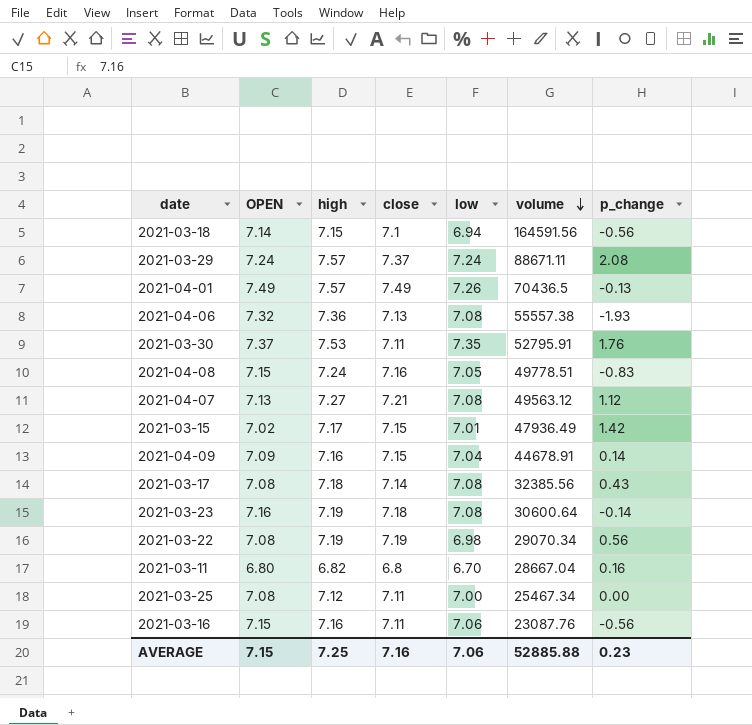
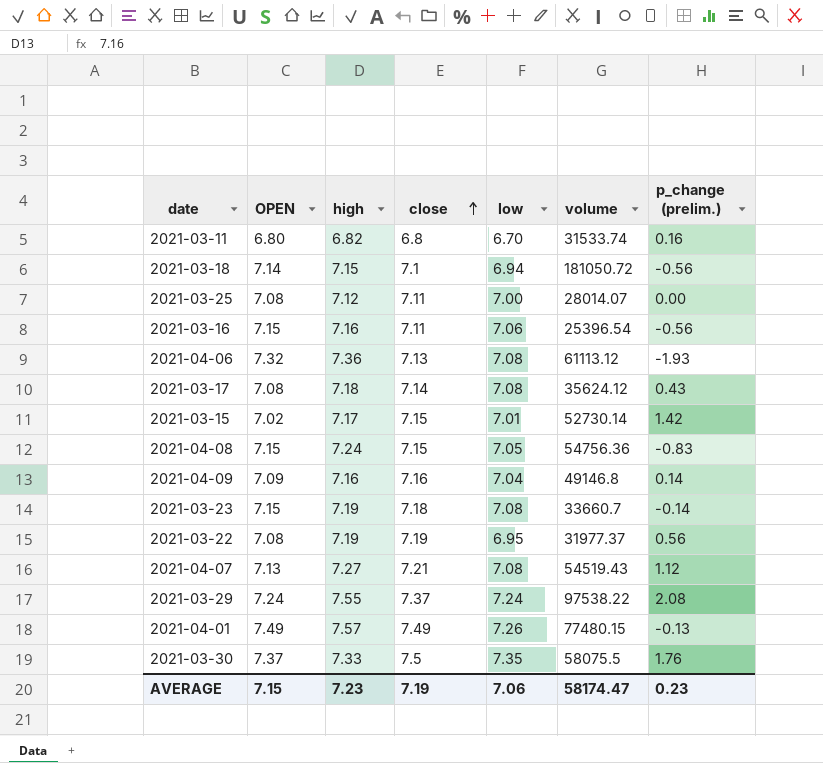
row order: volume descending -> close ascending
column name: p_change -> p_change (prelim.)
2021-03-11 | volume: 28667.04 -> 31533.74
2021-03-18 | volume: 164591.56 -> 181050.72
2021-03-25 | volume: 25467.34 -> 28014.07
2021-03-16 | volume: 23087.76 -> 25396.54
2021-04-06 | volume: 55557.38 -> 61113.12
2021-03-17 | volume: 32385.56 -> 35624.12
2021-03-15 | volume: 47936.49 -> 52730.14
2021-04-08 | close: 7.16 -> 7.15
2021-04-08 | volume: 49778.51 -> 54756.36
2021-04-09 | close: 7.15 -> 7.16
2021-04-09 | volume: 44678.91 -> 49146.8
2021-03-23 | OPEN: 7.16 -> 7.15
2021-03-23 | volume: 30600.64 -> 33660.7
2021-03-22 | low: 6.98 -> 6.95
2021-03-22 | volume: 29070.34 -> 31977.37
2021-04-07 | volume: 49563.12 -> 54519.43
2021-03-29 | high: 7.57 -> 7.55
2021-03-29 | volume: 88671.11 -> 97538.22
2021-04-01 | volume: 70436.5 -> 77480.15
2021-03-30 | high: 7.53 -> 7.33
2021-03-30 | close: 7.11 -> 7.5
2021-03-30 | volume: 52795.91 -> 58075.5
AVERAGE | high: 7.25 -> 7.23
AVERAGE | close: 7.16 -> 7.19
AVERAGE | volume: 52885.88 -> 58174.47

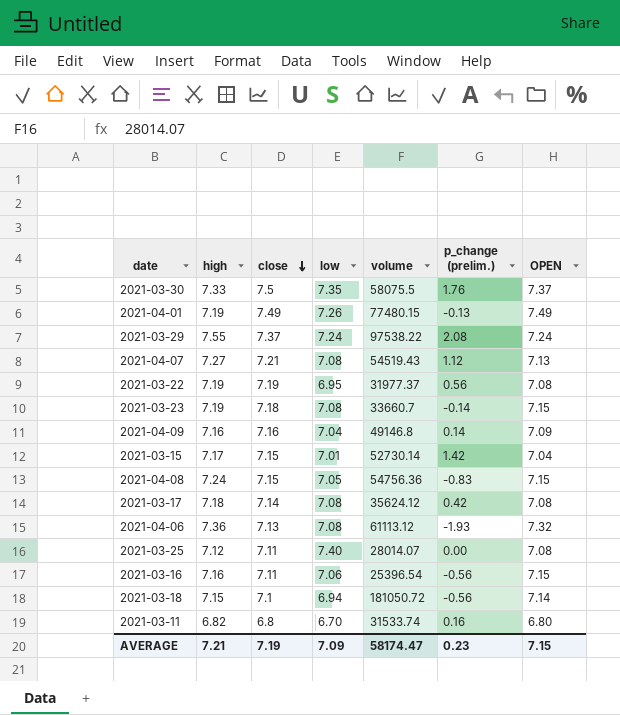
row order: close ascending -> close descending
column OPEN | position: 2 -> 7
2021-04-01 | high: 7.57 -> 7.19
2021-03-15 | OPEN: 7.02 -> 7.04
2021-03-17 | p_change (prelim.): 0.43 -> 0.42
2021-03-25 | low: 7.00 -> 7.40
AVERAGE | high: 7.23 -> 7.21
AVERAGE | low: 7.06 -> 7.09

